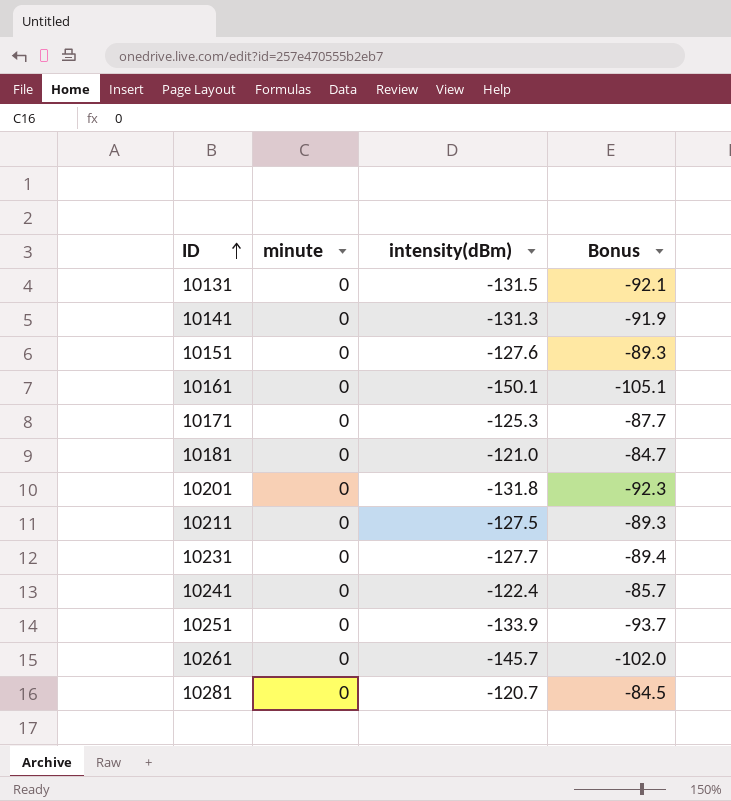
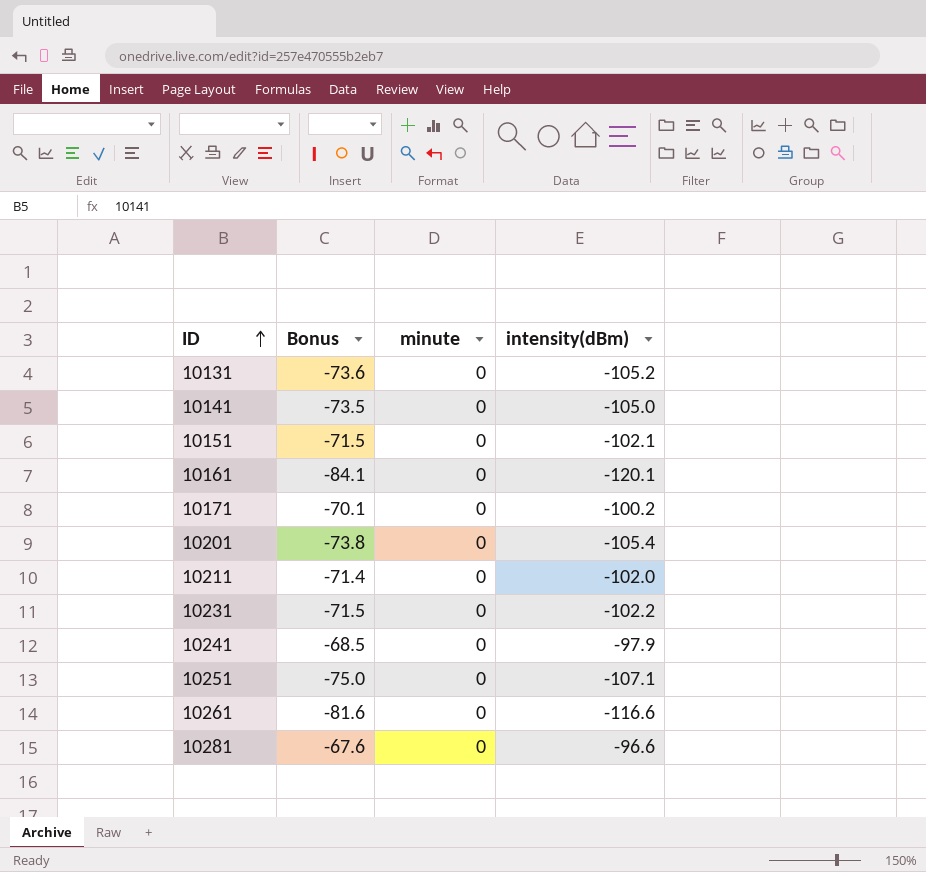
column Bonus | position: 4 -> 2
row 10181: 0 | -121.0 | -84.7 -> none
10131 | Bonus: -92.1 -> -73.6
10131 | intensity(dBm): -131.5 -> -105.2
10141 | Bonus: -91.9 -> -73.5
10141 | intensity(dBm): -131.3 -> -105.0
10151 | Bonus: -89.3 -> -71.5
10151 | intensity(dBm): -127.6 -> -102.1
10161 | Bonus: -105.1 -> -84.1
10161 | intensity(dBm): -150.1 -> -120.1
10171 | Bonus: -87.7 -> -70.1
10171 | intensity(dBm): -125.3 -> -100.2
10201 | Bonus: -92.3 -> -73.8
10201 | intensity(dBm): -131.8 -> -105.4
10211 | Bonus: -89.3 -> -71.4
10211 | intensity(dBm): -127.5 -> -102.0
10231 | Bonus: -89.4 -> -71.5
10231 | intensity(dBm): -127.7 -> -102.2
10241 | Bonus: -85.7 -> -68.5
10241 | intensity(dBm): -122.4 -> -97.9
10251 | Bonus: -93.7 -> -75.0
10251 | intensity(dBm): -133.9 -> -107.1
10261 | Bonus: -102.0 -> -81.6
10261 | intensity(dBm): -145.7 -> -116.6
10281 | Bonus: -84.5 -> -67.6
10281 | intensity(dBm): -120.7 -> -96.6

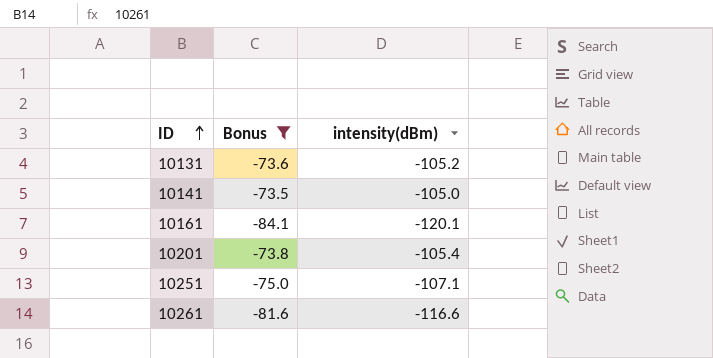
filter: none -> Bonus <= -73.5
column minute | position: 3 -> none

